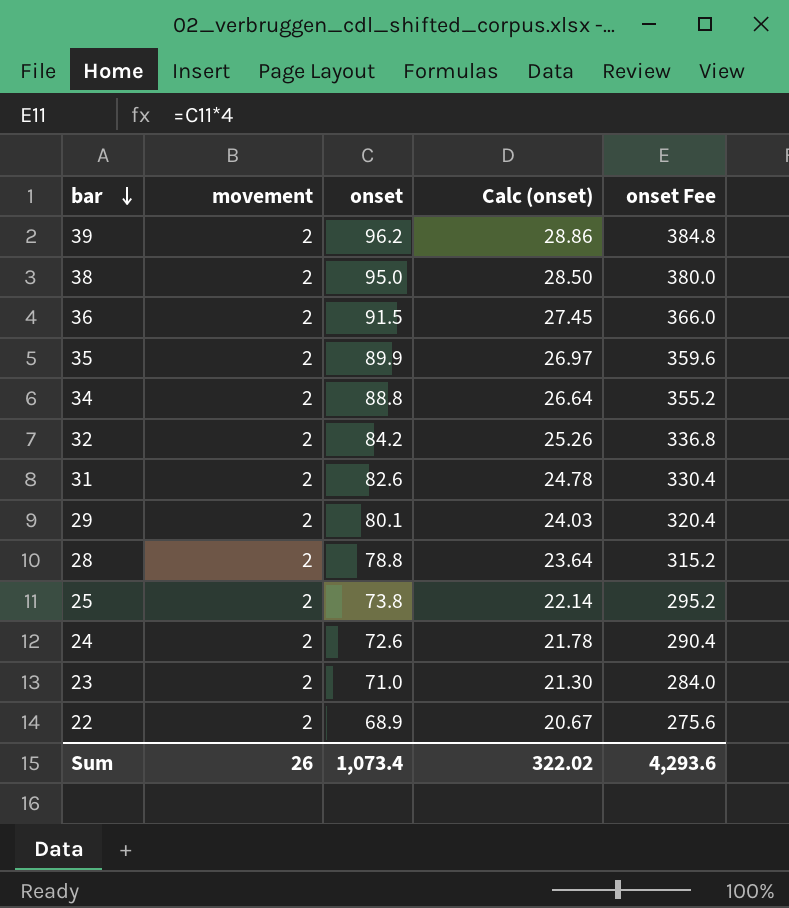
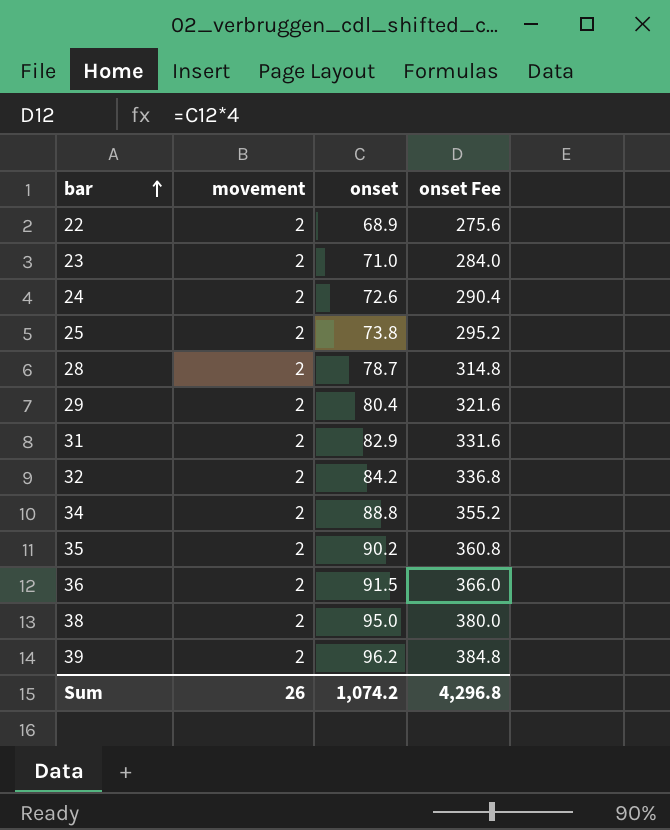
row order: bar descending -> bar ascending
column Calc (onset) | formula: [onset] * 0.3 -> none
28 | onset: 78.8 -> 78.7
28 | onset Fee: 315.2 -> 314.8
29 | onset: 80.1 -> 80.4
29 | onset Fee: 320.4 -> 321.6
31 | onset: 82.6 -> 82.9
31 | onset Fee: 330.4 -> 331.6
35 | onset: 89.9 -> 90.2
35 | onset Fee: 359.6 -> 360.8
Sum | onset: 1,073.4 -> 1,074.2
Sum | onset Fee: 4,293.6 -> 4,296.8

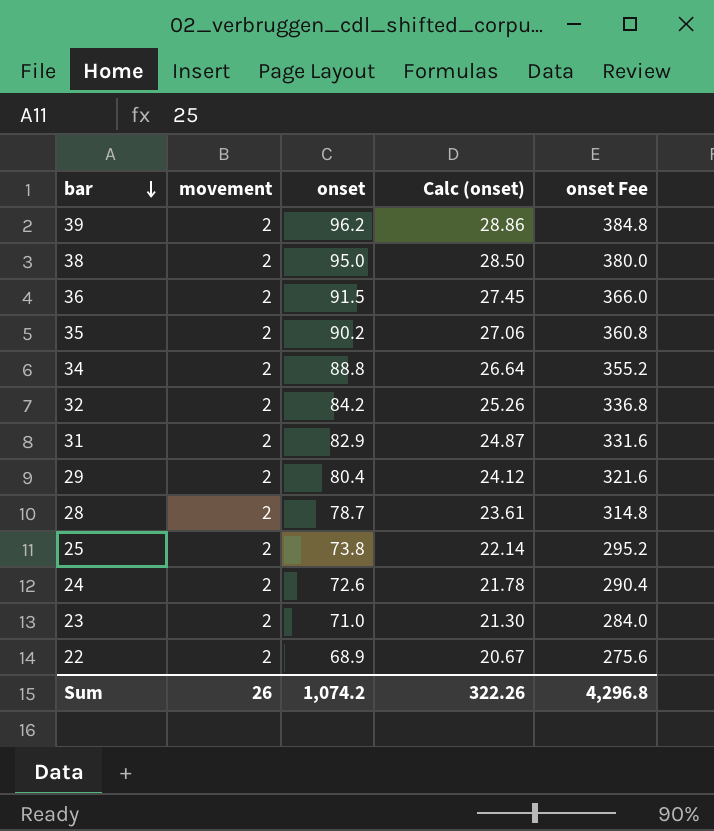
row order: bar ascending -> bar descending
column Calc (onset) | formula: none -> [onset] * 0.3

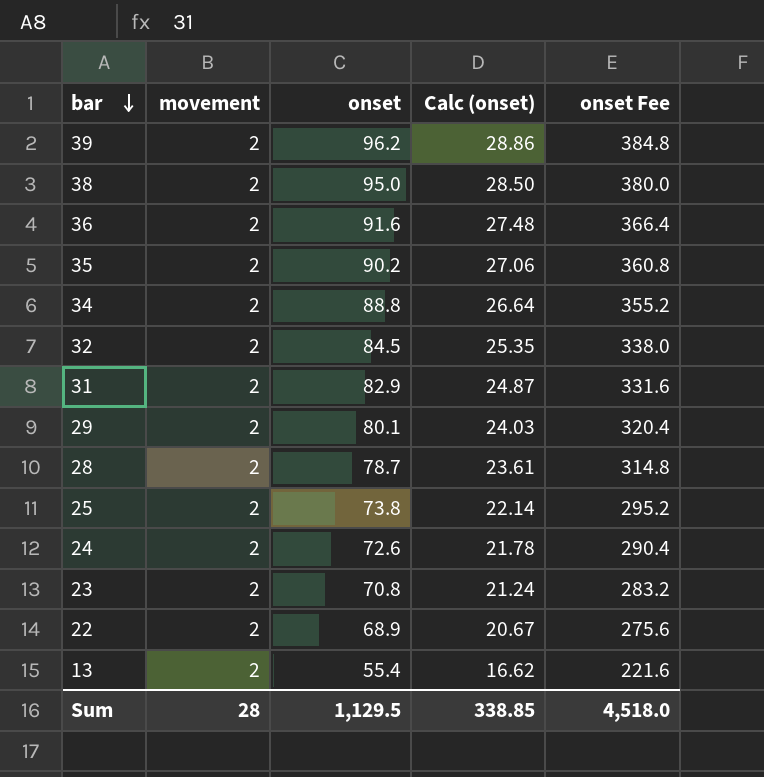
36 | onset: 91.5 -> 91.6
36 | Calc (onset): 27.45 -> 27.48
36 | onset Fee: 366.0 -> 366.4
32 | onset: 84.2 -> 84.5
32 | Calc (onset): 25.26 -> 25.35
32 | onset Fee: 336.8 -> 338.0
29 | onset: 80.4 -> 80.1
29 | Calc (onset): 24.12 -> 24.03
29 | onset Fee: 321.6 -> 320.4
23 | onset: 71.0 -> 70.8
23 | Calc (onset): 21.30 -> 21.24
23 | onset Fee: 284.0 -> 283.2
row 13: none -> 2 | 55.4 | 16.62 | 221.6
Sum | movement: 26 -> 28
Sum | onset: 1,074.2 -> 1,129.5
Sum | Calc (onset): 322.26 -> 338.85
Sum | onset Fee: 4,296.8 -> 4,518.0

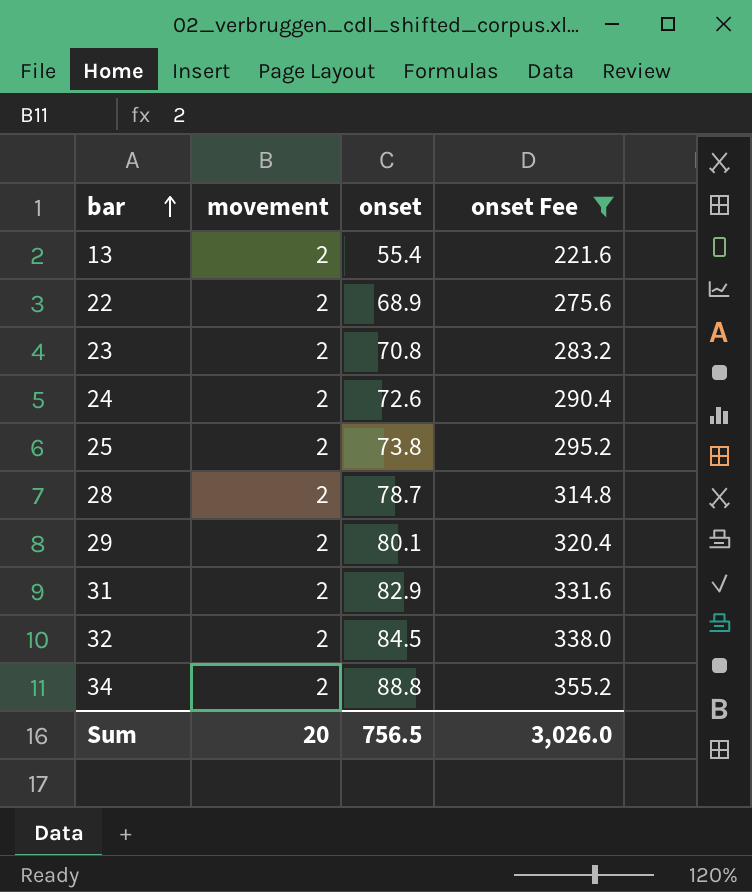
filter: none -> onset Fee <= 355.2
row order: bar descending -> bar ascending
column Calc (onset) | formula: [onset] * 0.3 -> none
Sum | movement: 28 -> 20
Sum | onset: 1,129.5 -> 756.5
Sum | onset Fee: 4,518.0 -> 3,026.0

